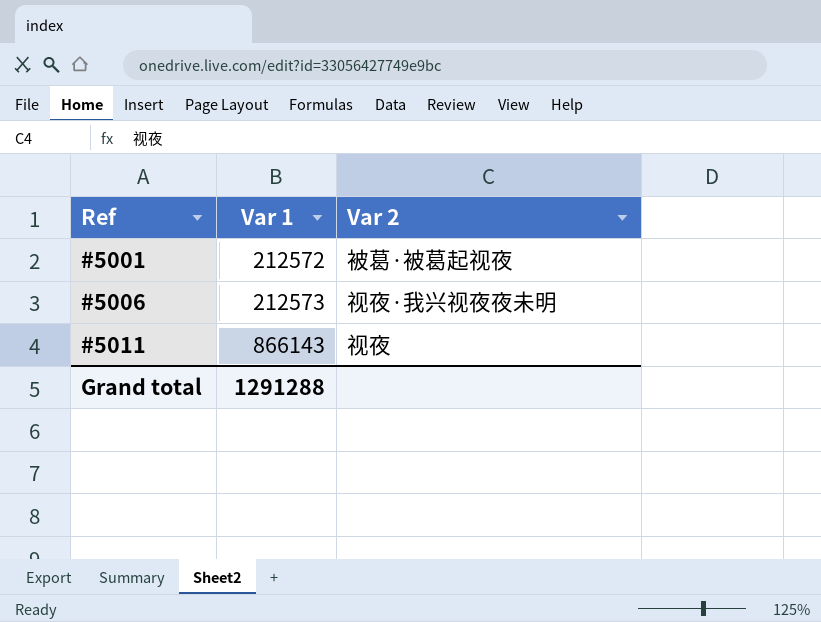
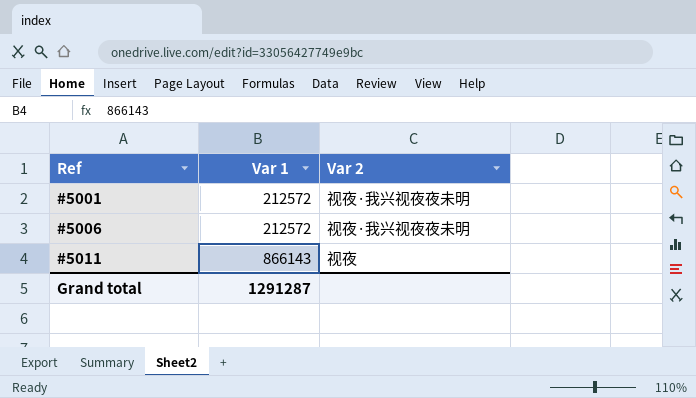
#5001 | Var 2: 被葛·被葛起视夜 -> 视夜·我兴视夜夜未明
#5006 | Var 1: 212573 -> 212572
Grand total | Var 1: 1291288 -> 1291287

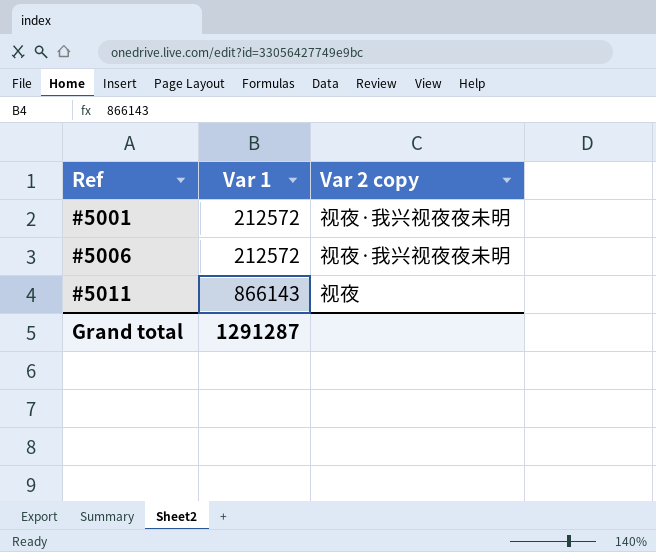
column name: Var 2 -> Var 2 copy

